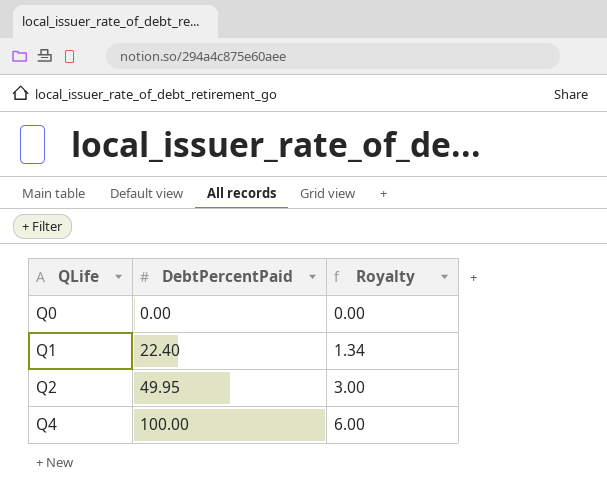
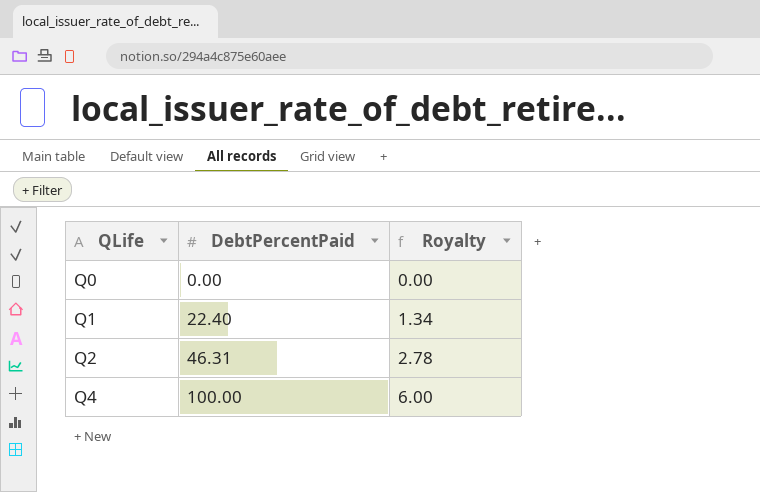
Q2 | DebtPercentPaid: 49.95 -> 46.31
Q2 | Royalty: 3.00 -> 2.78

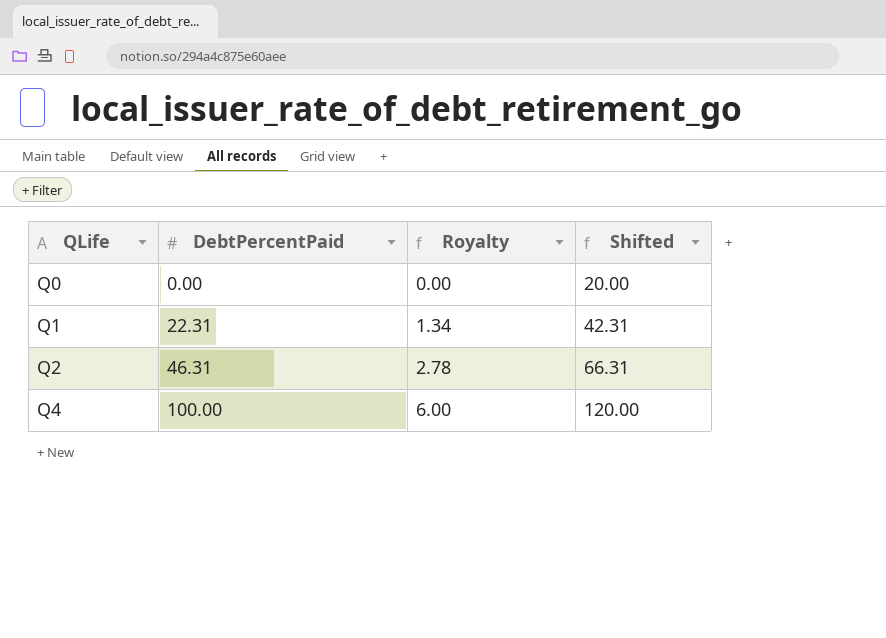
column Shifted | formula: none -> [DebtPercentPaid] + 20
Q1 | DebtPercentPaid: 22.40 -> 22.31

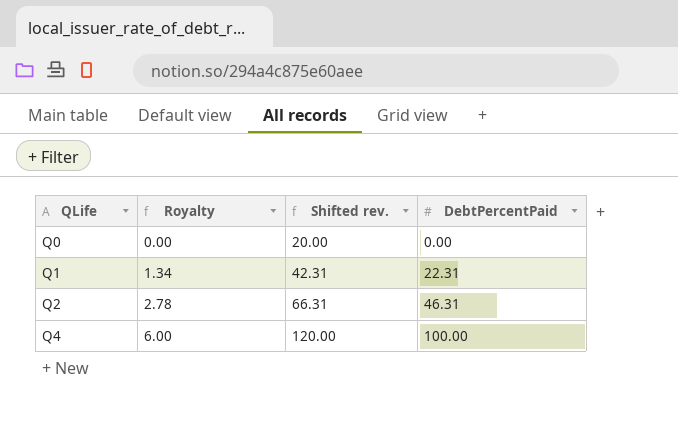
column name: Shifted -> Shifted rev.
column DebtPercentPaid | position: 2 -> 4

